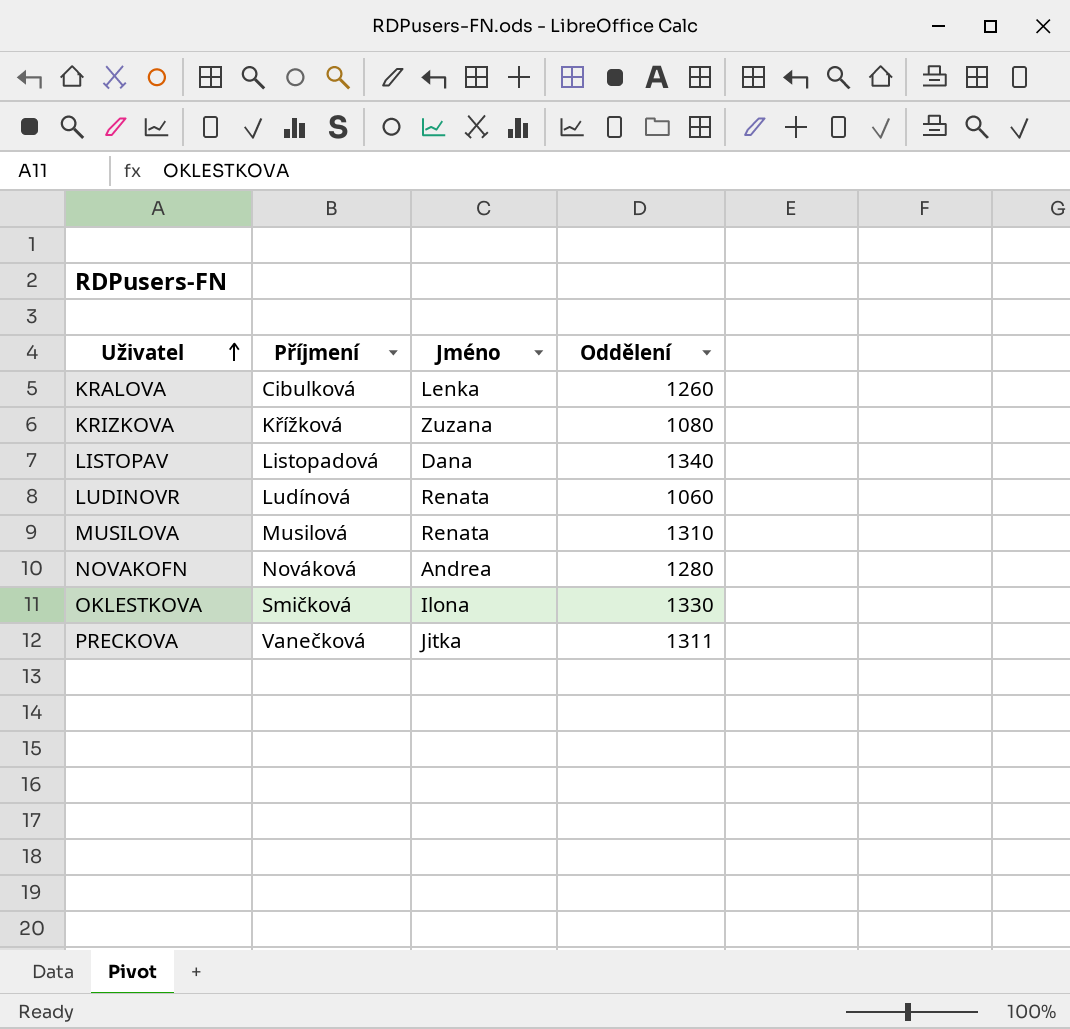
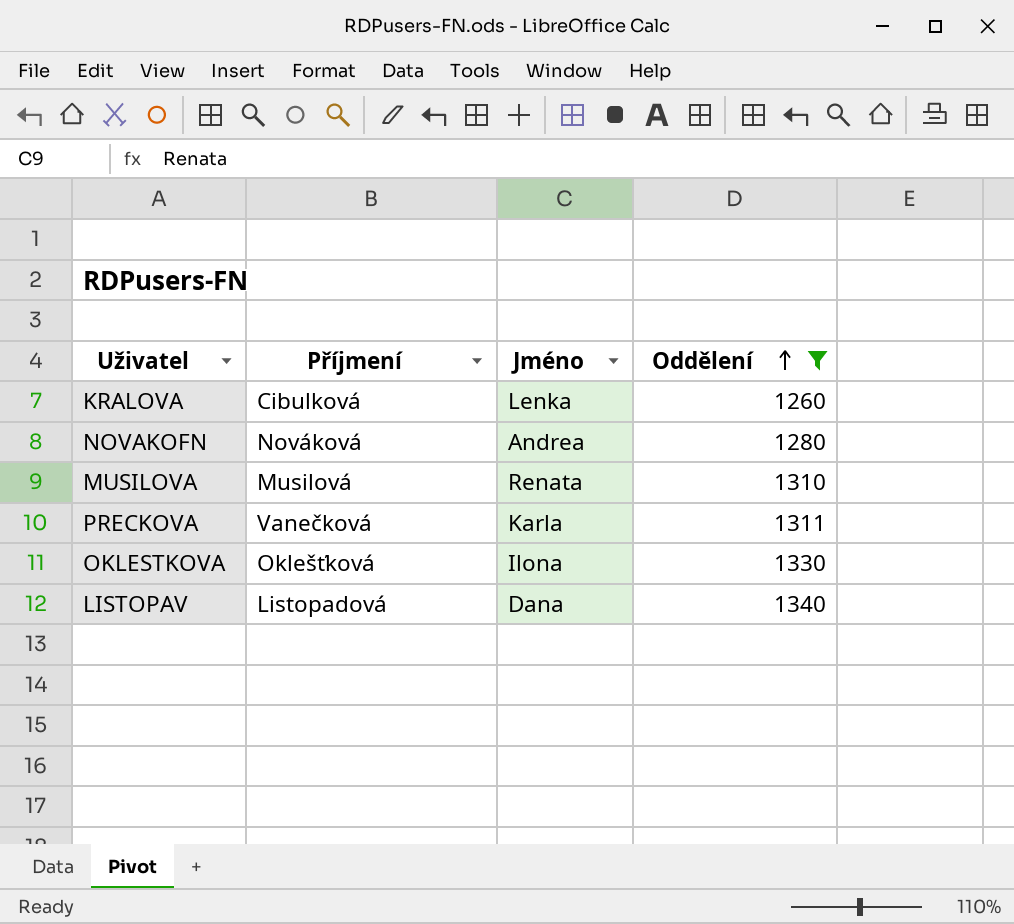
filter: none -> Oddělení >= 1260
row order: Uživatel ascending -> Oddělení ascending
PRECKOVA | Jméno: Jitka -> Karla
OKLESTKOVA | Příjmení: Smičková -> Oklešťková

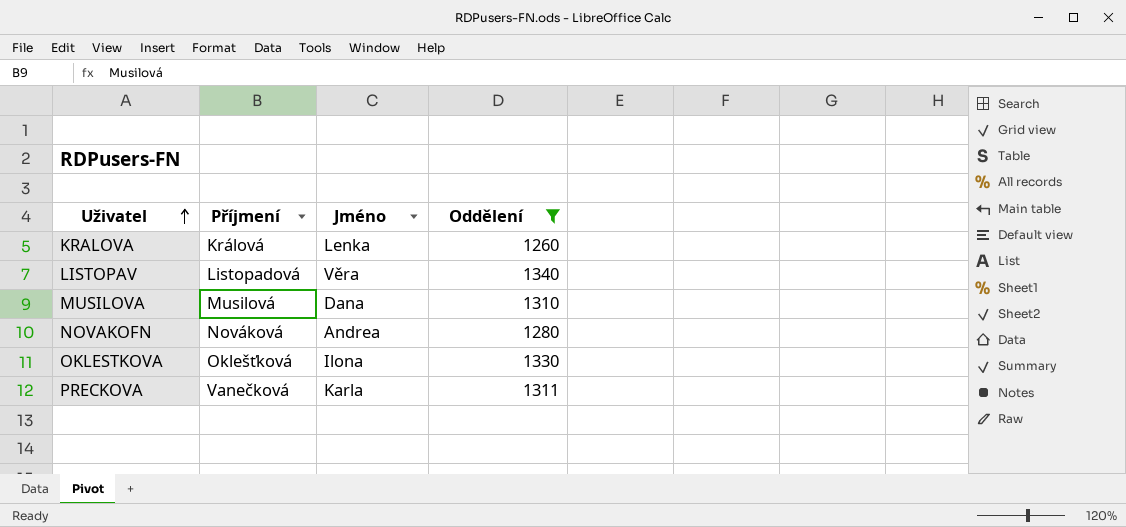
row order: Oddělení ascending -> Uživatel ascending
KRALOVA | Příjmení: Cibulková -> Králová
LISTOPAV | Jméno: Dana -> Věra
MUSILOVA | Jméno: Renata -> Dana

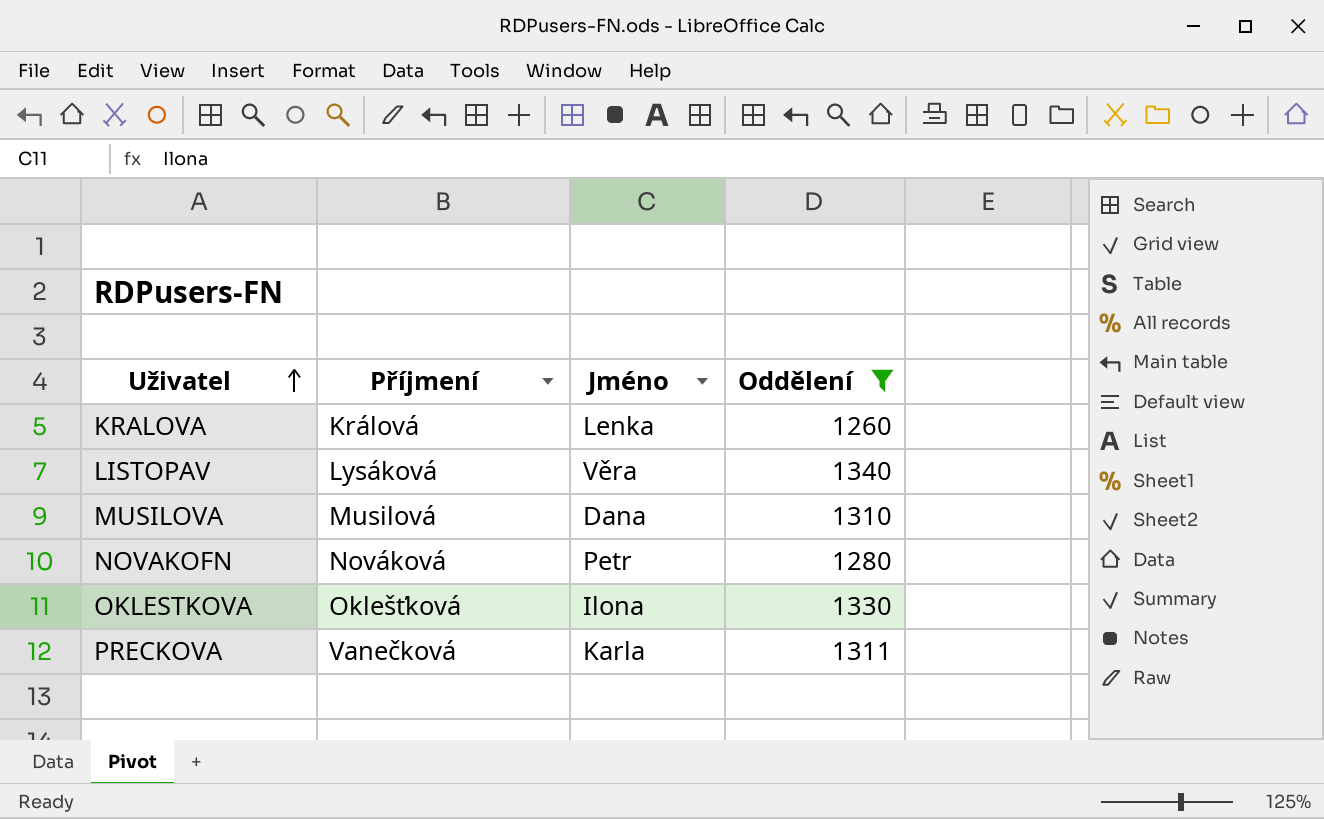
LISTOPAV | Příjmení: Listopadová -> Lysáková
NOVAKOFN | Jméno: Andrea -> Petr

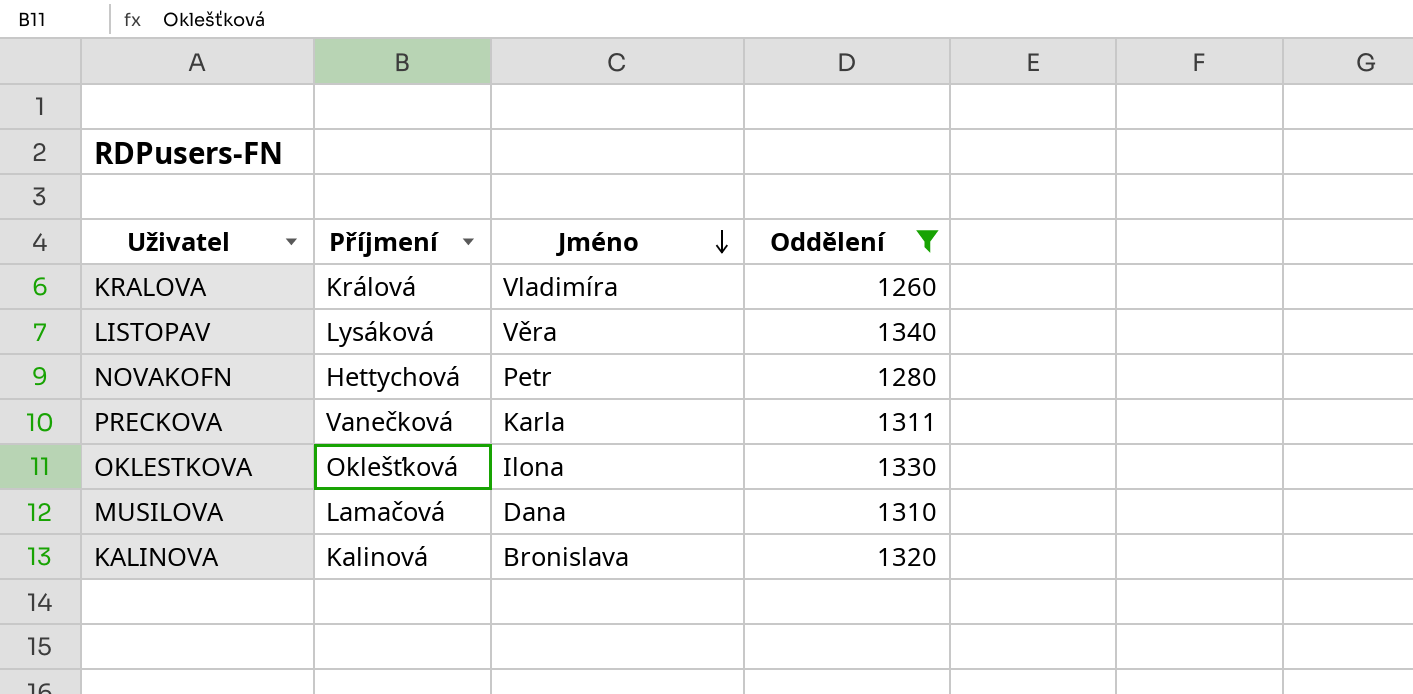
row order: Uživatel ascending -> Jméno descending
KRALOVA | Jméno: Lenka -> Vladimíra
NOVAKOFN | Příjmení: Nováková -> Hettychová
MUSILOVA | Příjmení: Musilová -> Lamačová
row KALINOVA: none -> Kalinová | Bronislava | 1320

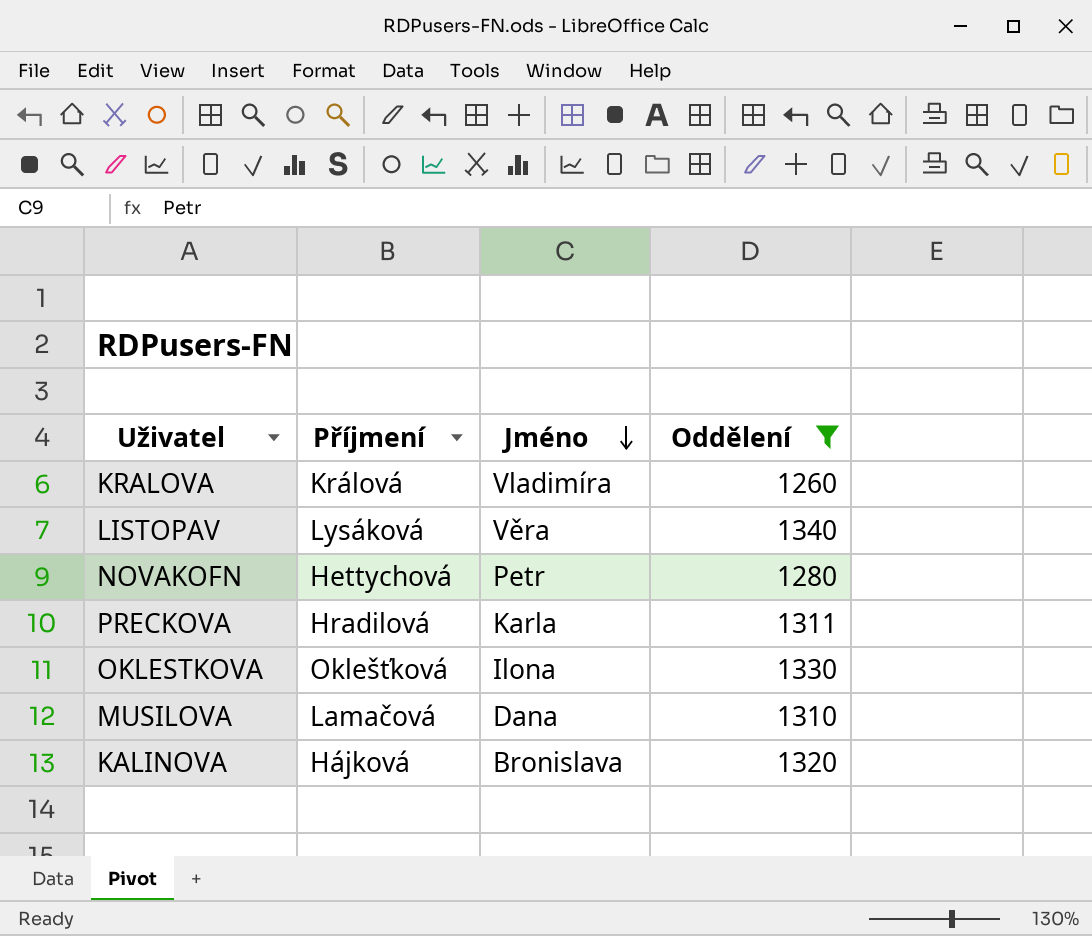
PRECKOVA | Příjmení: Vanečková -> Hradilová
KALINOVA | Příjmení: Kalinová -> Hájková

